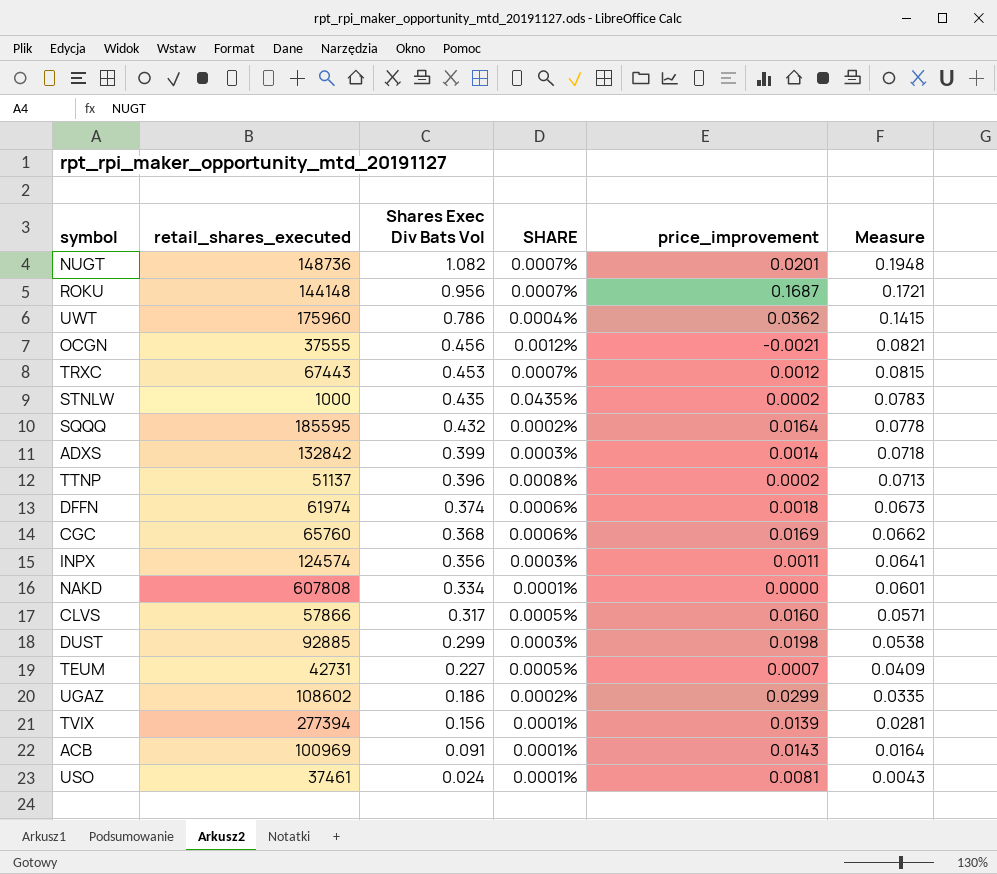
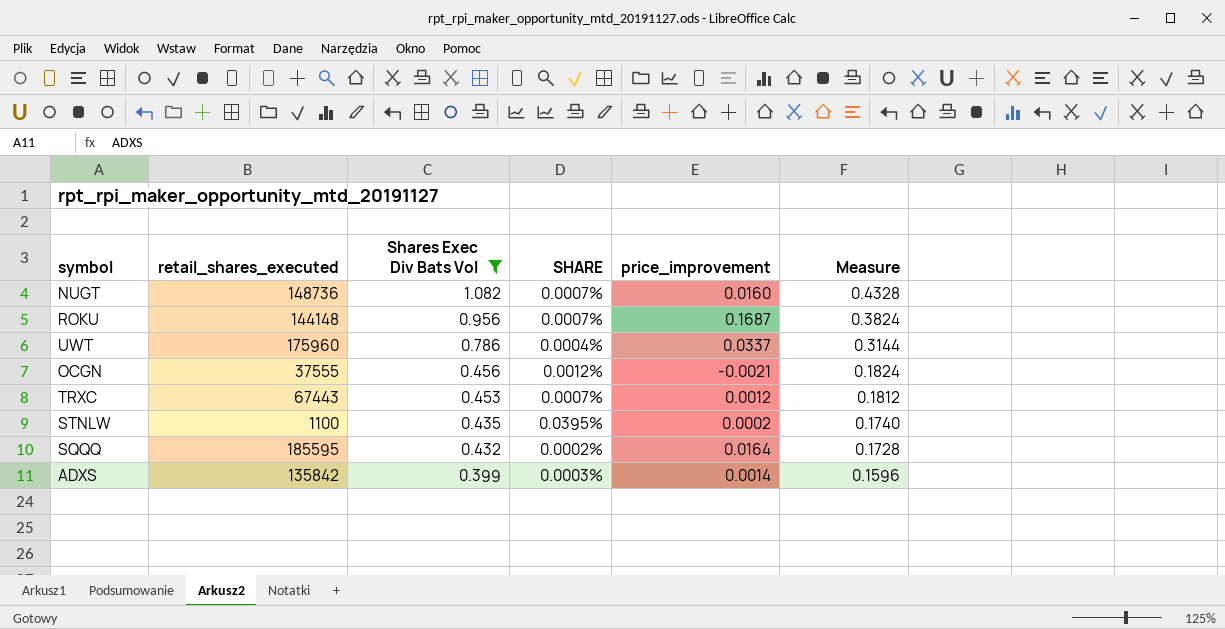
filter: none -> Shares Exec Div Bats Vol >= 0.399
column Measure | formula: [Shares Exec Div Bats Vol] * 0.18 -> [Shares Exec Div Bats Vol] * 0.4
NUGT | price_improvement: 0.0201 -> 0.0160
UWT | price_improvement: 0.0362 -> 0.0337
STNLW | retail_shares_executed: 1000 -> 1100
STNLW | SHARE: 0.0435% -> 0.0395%
ADXS | retail_shares_executed: 132842 -> 135842

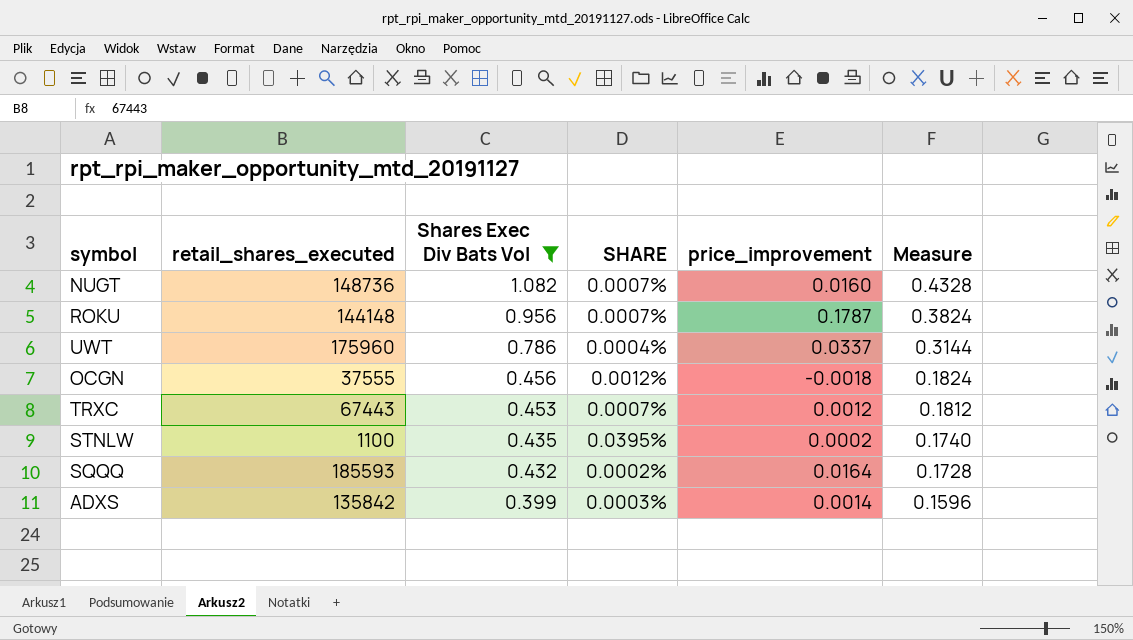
ROKU | price_improvement: 0.1687 -> 0.1787
OCGN | price_improvement: -0.0021 -> -0.0018
SQQQ | retail_shares_executed: 185595 -> 185593

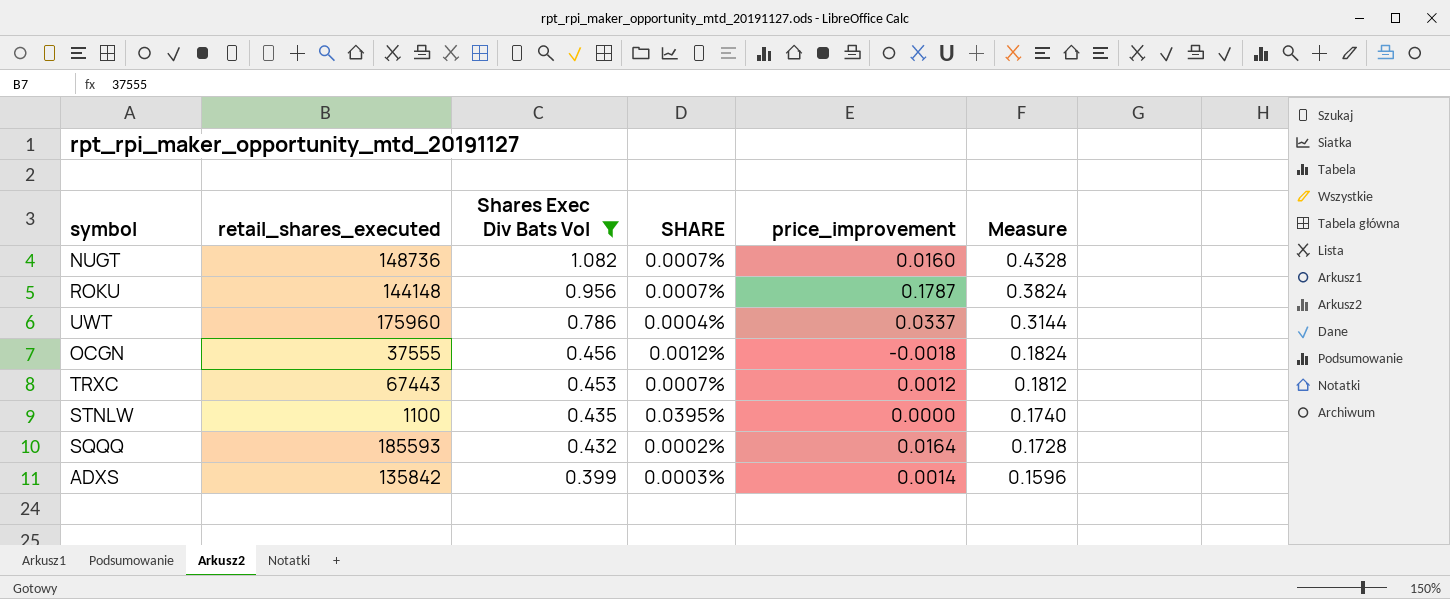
STNLW | price_improvement: 0.0002 -> 0.0000

